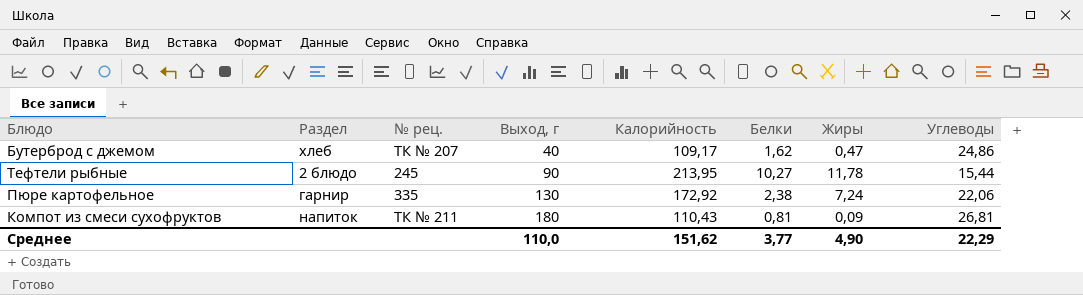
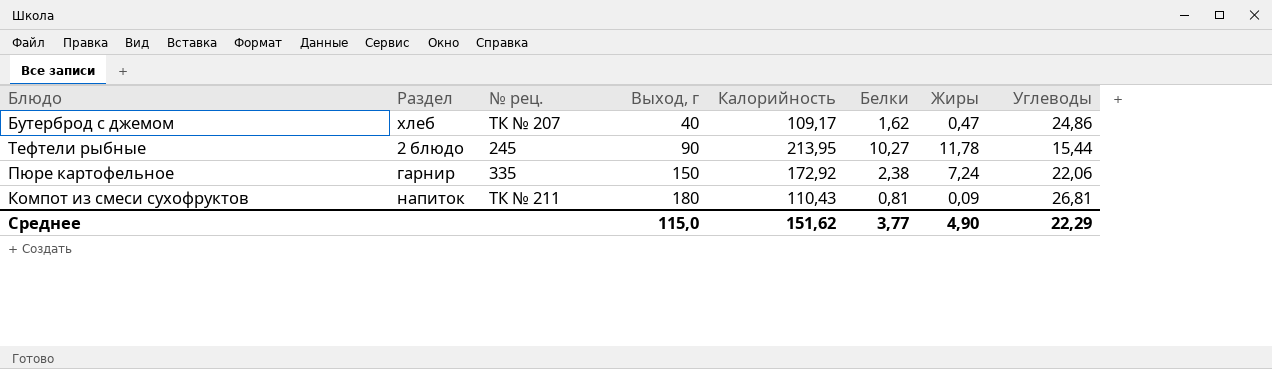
Пюре картофельное | Выход, г: 130 -> 150
Среднее | Выход, г: 110,0 -> 115,0

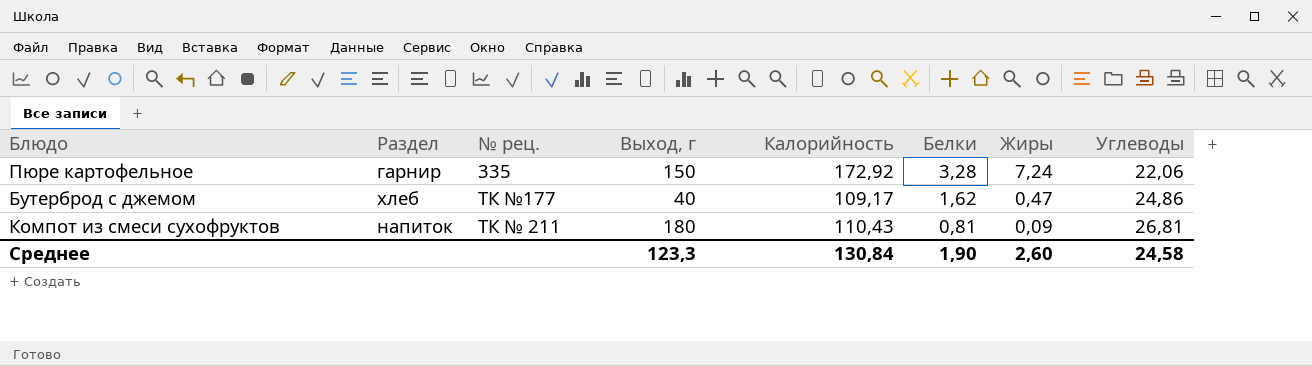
row order: Выход, г ascending -> № рец. ascending
row Тефтели рыбные: 2 блюдо | 245 | 90 | 213,95 | 10,27 | 11,78 | 15,44 -> none
Пюре картофельное | Белки: 2,38 -> 3,28
Бутерброд с джемом | № рец.: ТК № 207 -> ТК №177
Среднее | Выход, г: 115,0 -> 123,3
Среднее | Калорийность: 151,62 -> 130,84
Среднее | Белки: 3,77 -> 1,90
Среднее | Жиры: 4,90 -> 2,60
Среднее | Углеводы: 22,29 -> 24,58

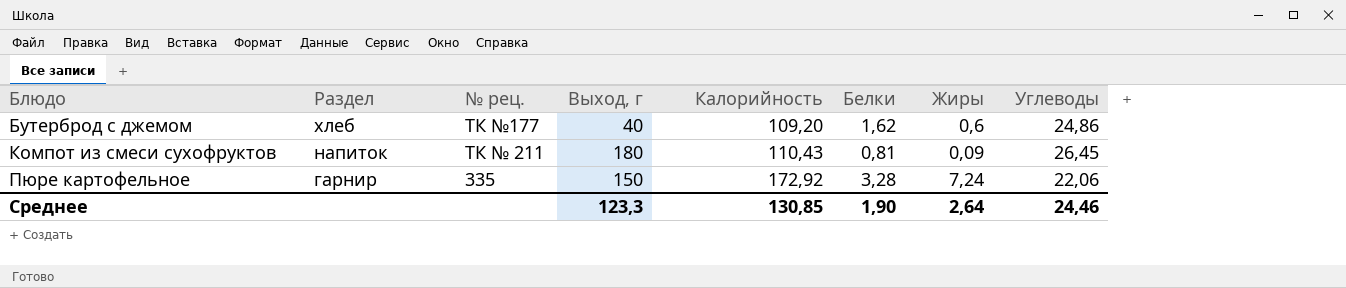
row order: № рец. ascending -> Блюдо ascending
Бутерброд с джемом | Калорийность: 109,17 -> 109,20
Бутерброд с джемом | Жиры: 0,47 -> 0,6
Компот из смеси сухофруктов | Углеводы: 26,81 -> 26,45
Среднее | Калорийность: 130,84 -> 130,85
Среднее | Жиры: 2,60 -> 2,64
Среднее | Углеводы: 24,58 -> 24,46

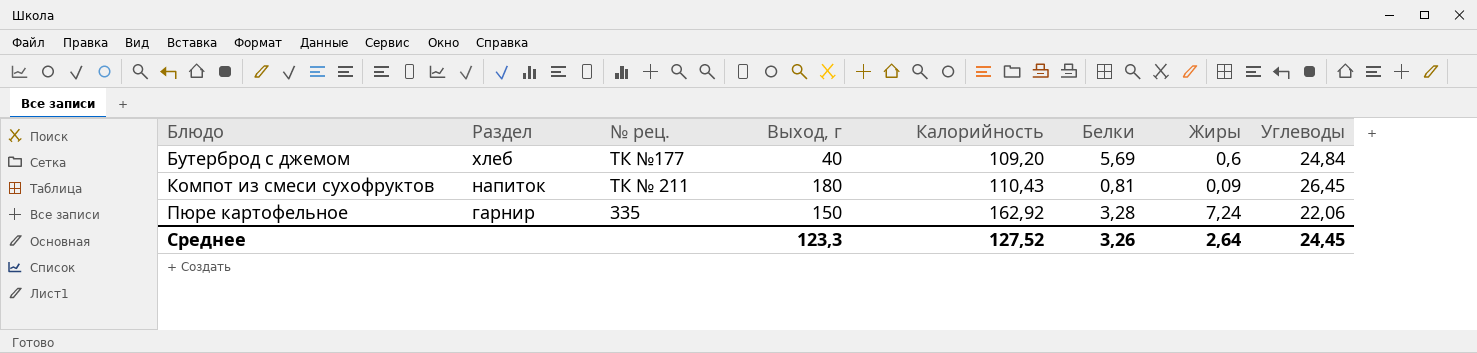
Бутерброд с джемом | Белки: 1,62 -> 5,69
Бутерброд с джемом | Углеводы: 24,86 -> 24,84
Пюре картофельное | Калорийность: 172,92 -> 162,92
Среднее | Калорийность: 130,85 -> 127,52
Среднее | Белки: 1,90 -> 3,26
Среднее | Углеводы: 24,46 -> 24,45

